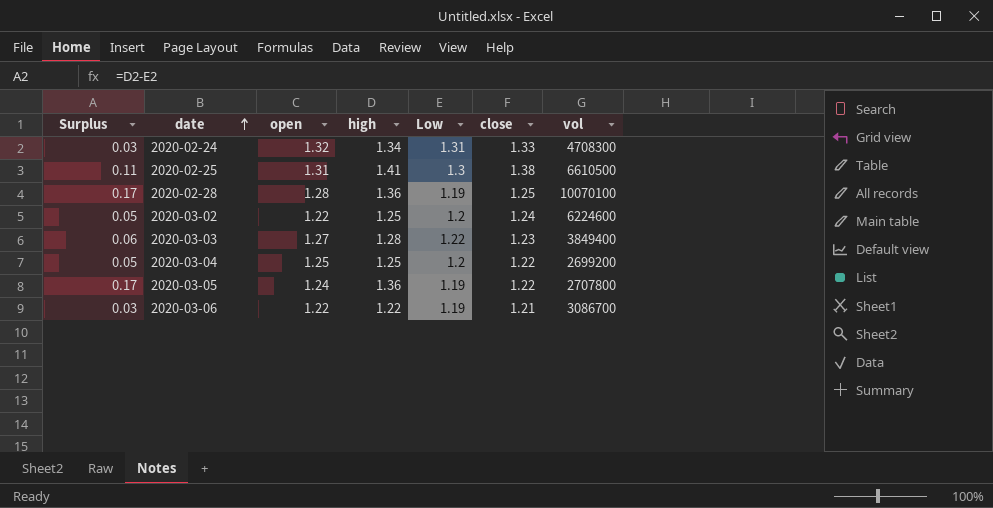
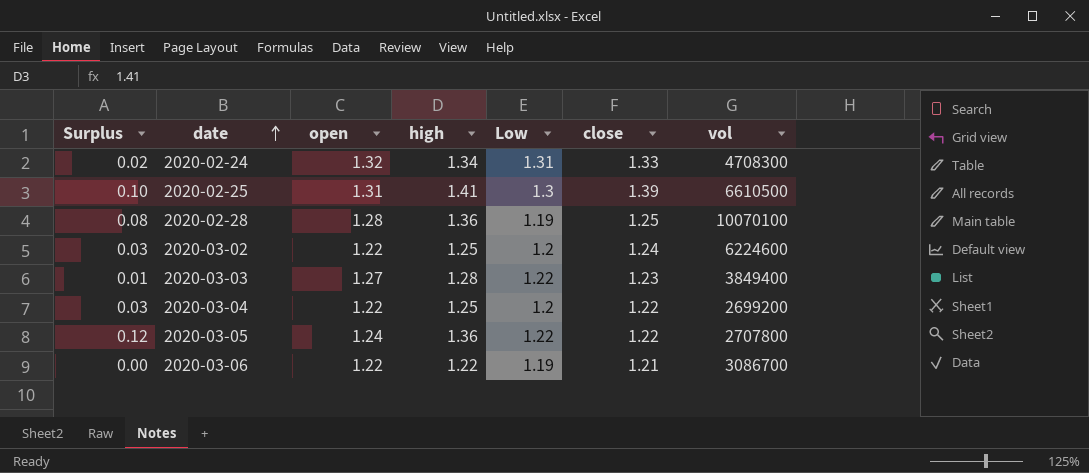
column Surplus | formula: [high] - [Low] -> [high] - [open]
2020-02-25 | close: 1.38 -> 1.39
2020-03-04 | open: 1.25 -> 1.22
2020-03-05 | Low: 1.19 -> 1.22

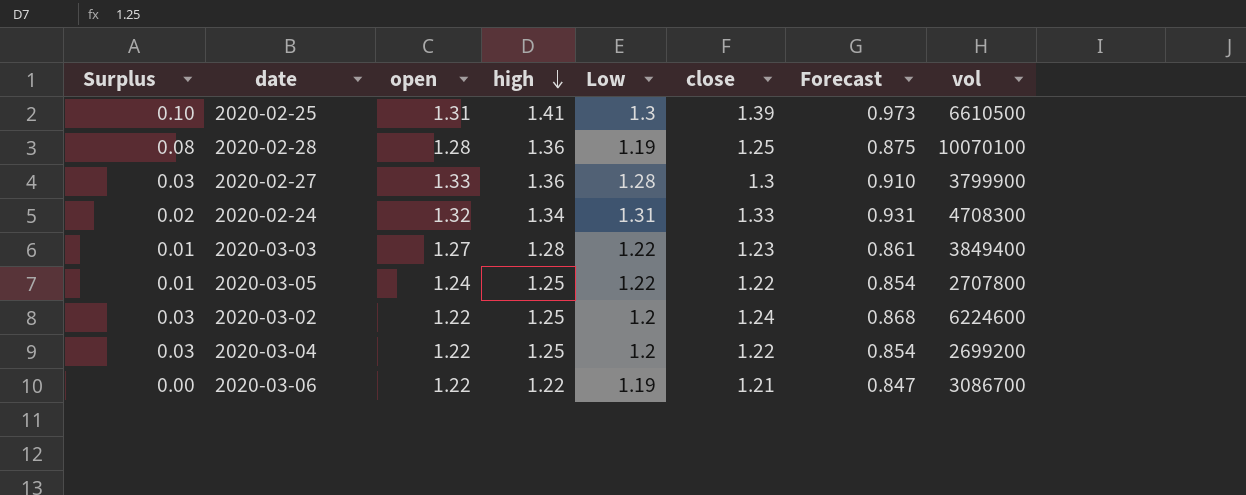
row order: date ascending -> high descending
column Forecast | formula: none -> [close] * 0.7
row 2020-02-27: none -> 0.03 | 1.33 | 1.36 | 1.28 | 1.3 | 0.910 | 3799900
2020-03-05 | Surplus: 0.12 -> 0.01
2020-03-05 | high: 1.36 -> 1.25

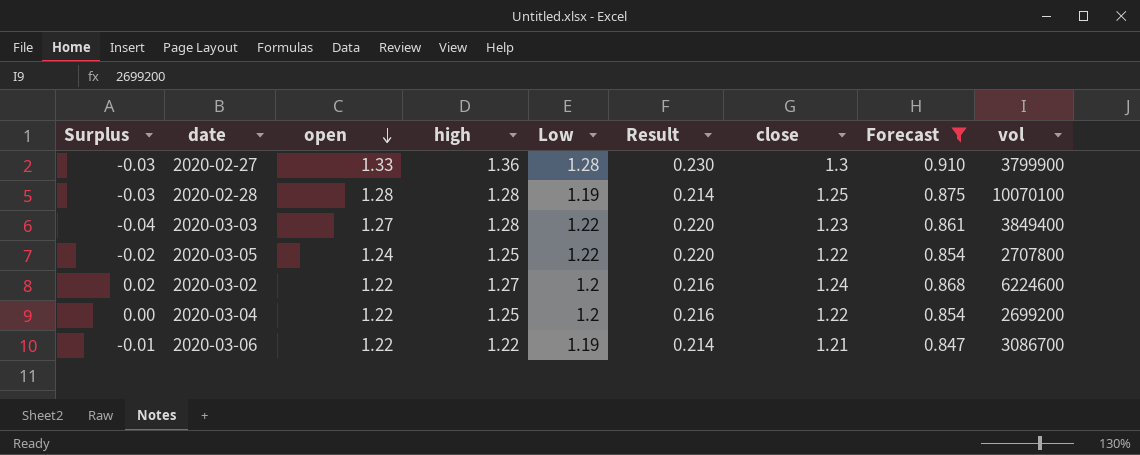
filter: none -> Forecast <= 0.910
row order: high descending -> open descending
column Surplus | formula: [high] - [open] -> [close] - [open]
column Result | formula: none -> [Low] * 0.18
2020-02-28 | high: 1.36 -> 1.28
2020-03-02 | high: 1.25 -> 1.27

